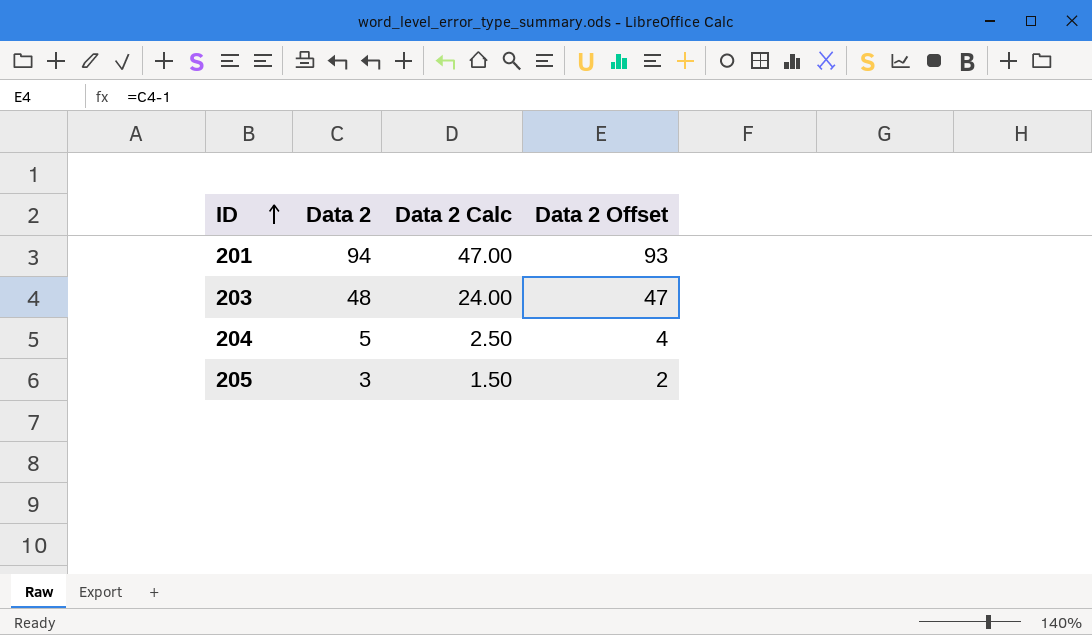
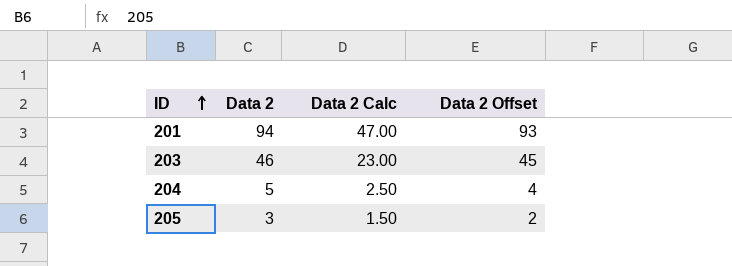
203 | Data 2: 48 -> 46
203 | Data 2 Calc: 24.00 -> 23.00
203 | Data 2 Offset: 47 -> 45

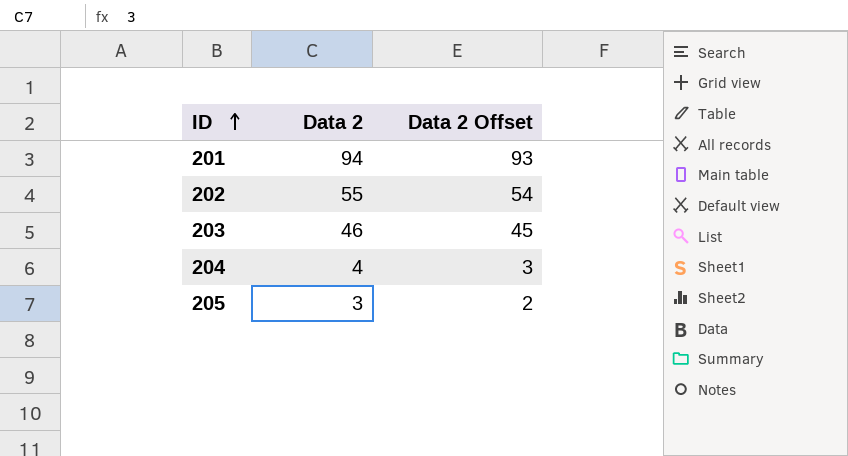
column Data 2 Calc | formula: [Data 2] * 0.5 -> none
row 202: none -> 55 | 54
204 | Data 2: 5 -> 4
204 | Data 2 Offset: 4 -> 3

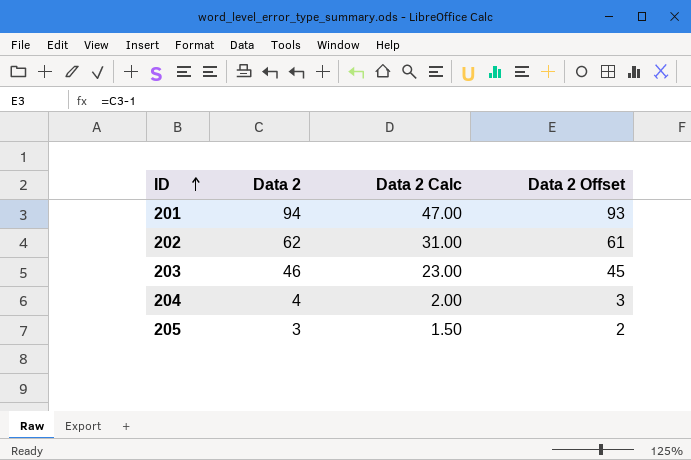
column Data 2 Calc | formula: none -> [Data 2] * 0.5
202 | Data 2: 55 -> 62
202 | Data 2 Offset: 54 -> 61

